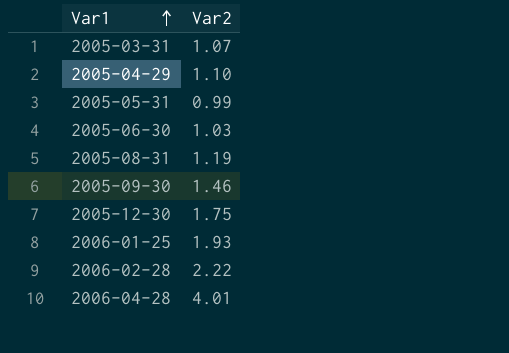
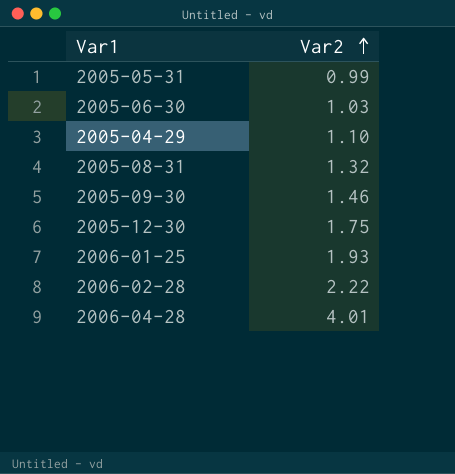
row order: Var1 ascending -> Var2 ascending
row 2005-03-31: 1.07 -> none
2005-08-31 | Var2: 1.19 -> 1.32

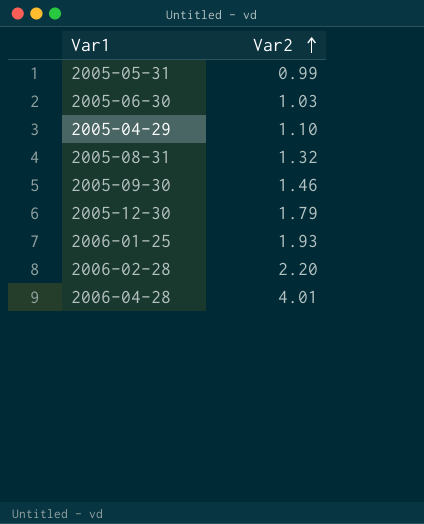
2005-12-30 | Var2: 1.75 -> 1.79
2006-02-28 | Var2: 2.22 -> 2.20

